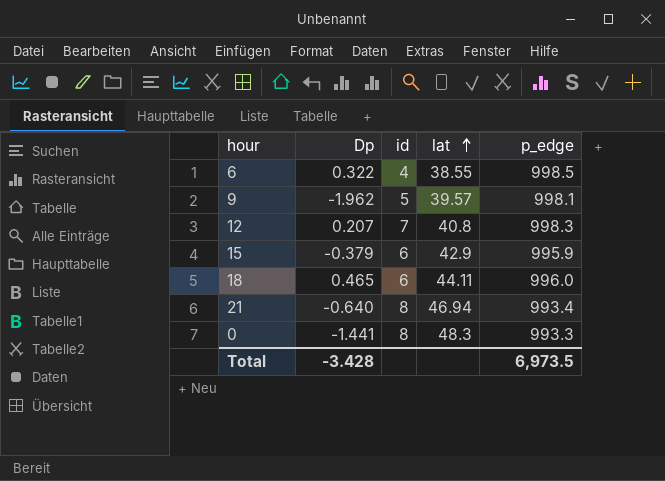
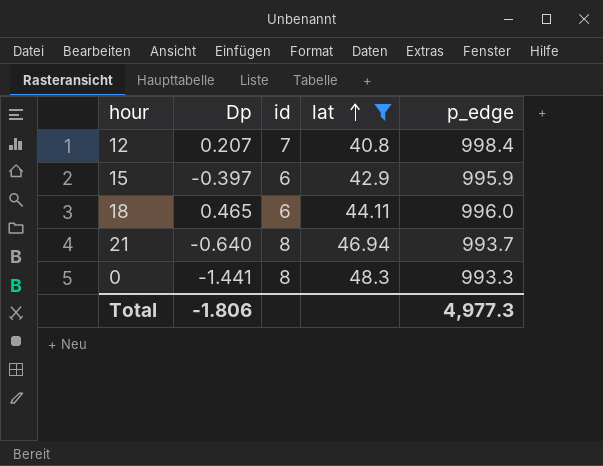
filter: none -> lat >= 40.8
12 | p_edge: 998.3 -> 998.4
15 | Dp: -0.379 -> -0.397
21 | p_edge: 993.4 -> 993.7
Total | Dp: -3.428 -> -1.806
Total | p_edge: 6,973.5 -> 4,977.3

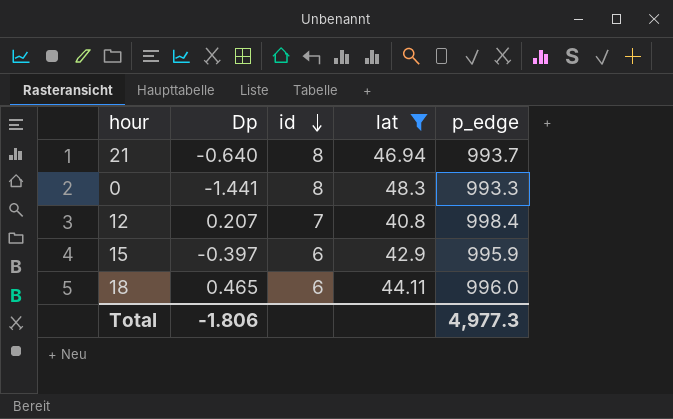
row order: lat ascending -> id descending

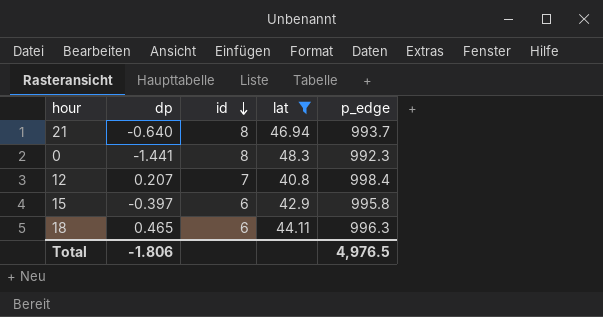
column name: Dp -> dp
0 | p_edge: 993.3 -> 992.3
15 | p_edge: 995.9 -> 995.8
18 | p_edge: 996.0 -> 996.3
Total | p_edge: 4,977.3 -> 4,976.5

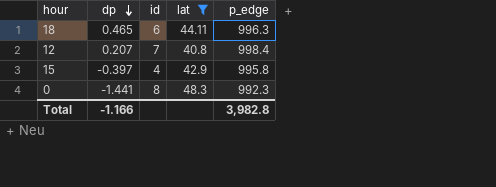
row order: id descending -> dp descending
row 21: -0.640 | 8 | 46.94 | 993.7 -> none
15 | id: 6 -> 4
Total | dp: -1.806 -> -1.166
Total | p_edge: 4,976.5 -> 3,982.8

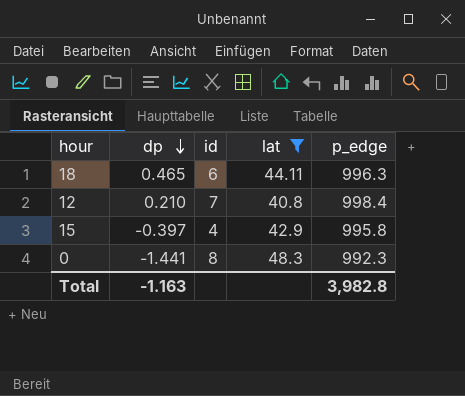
12 | dp: 0.207 -> 0.210
Total | dp: -1.166 -> -1.163

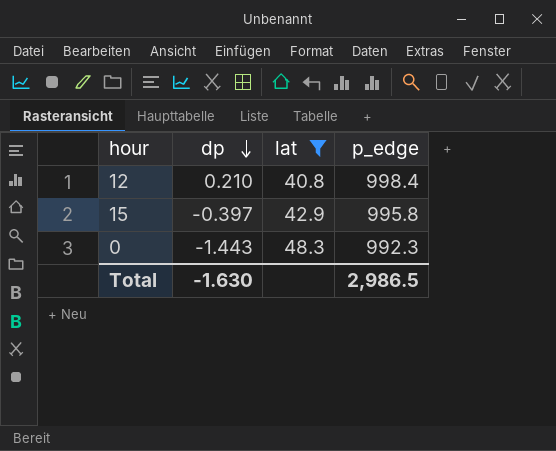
column id | position: 3 -> none
row 18: 0.465 | 6 | 44.11 | 996.3 -> none
0 | dp: -1.441 -> -1.443
Total | dp: -1.163 -> -1.630
Total | p_edge: 3,982.8 -> 2,986.5

